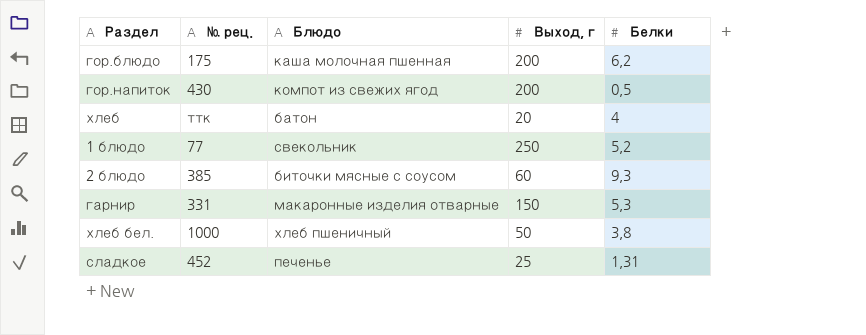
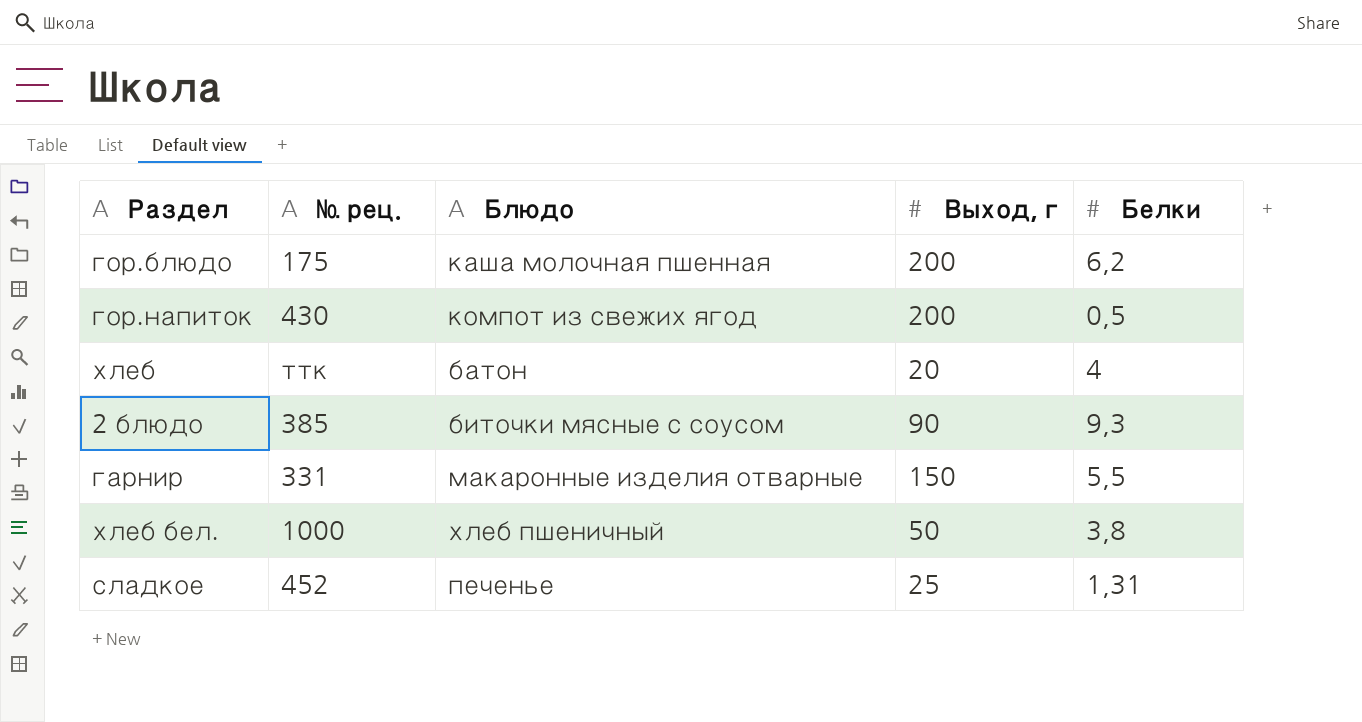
row 1 блюдо: 77 | свекольник | 250 | 5,2 -> none
2 блюдо | Выход, г: 60 -> 90
гарнир | Белки: 5,3 -> 5,5

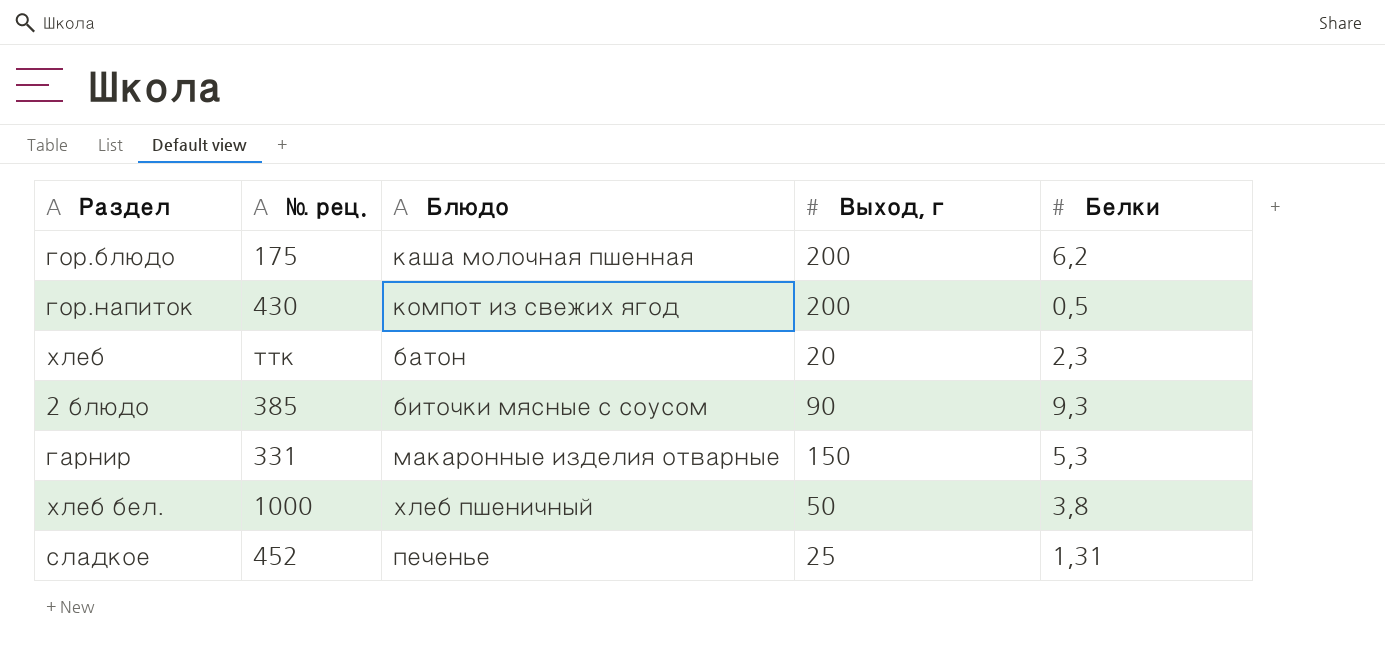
хлеб | Белки: 4 -> 2,3
гарнир | Белки: 5,5 -> 5,3

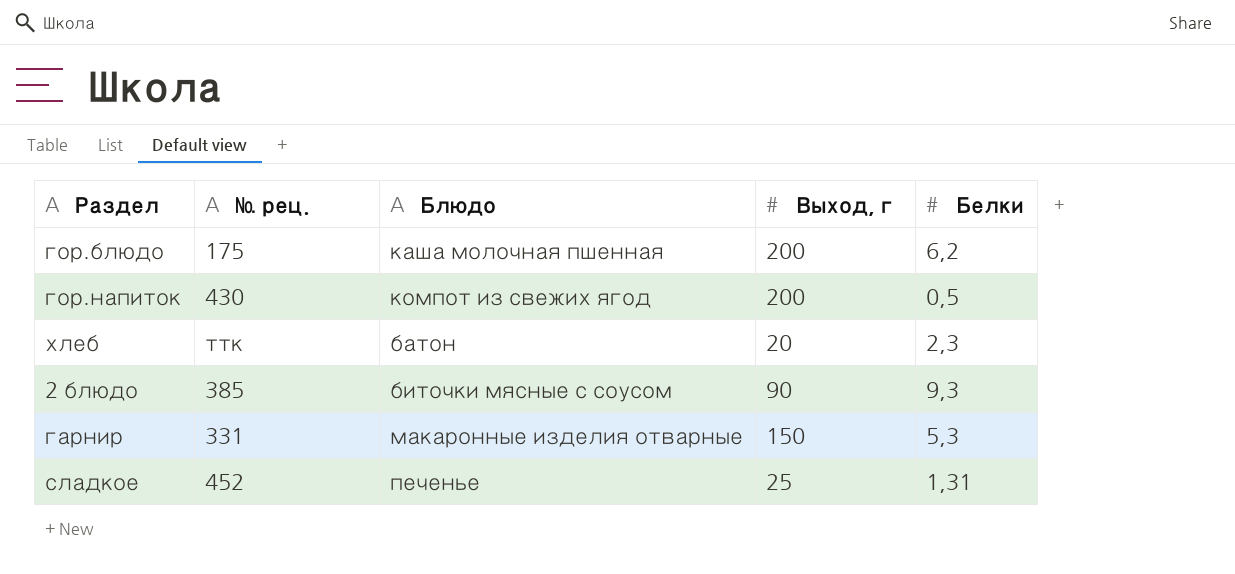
row хлеб бел.: 1000 | хлеб пшеничный | 50 | 3,8 -> none

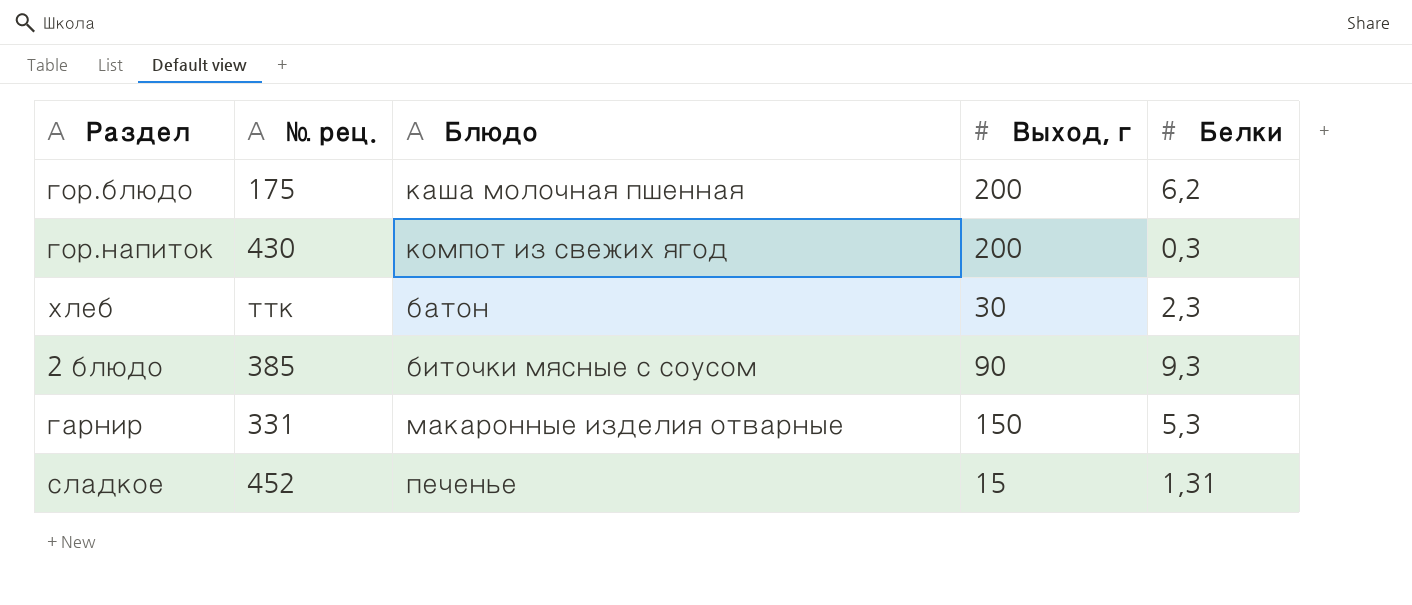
гор.напиток | Белки: 0,5 -> 0,3
хлеб | Выход, г: 20 -> 30
сладкое | Выход, г: 25 -> 15

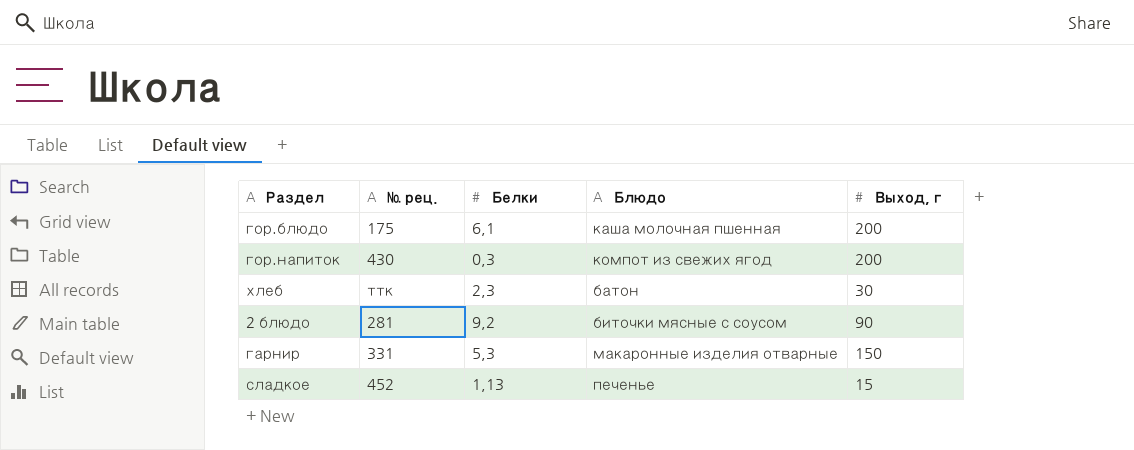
column Белки | position: 5 -> 3
гор.блюдо | Белки: 6,2 -> 6,1
2 блюдо | № рец.: 385 -> 281
2 блюдо | Белки: 9,3 -> 9,2
сладкое | Белки: 1,31 -> 1,13

